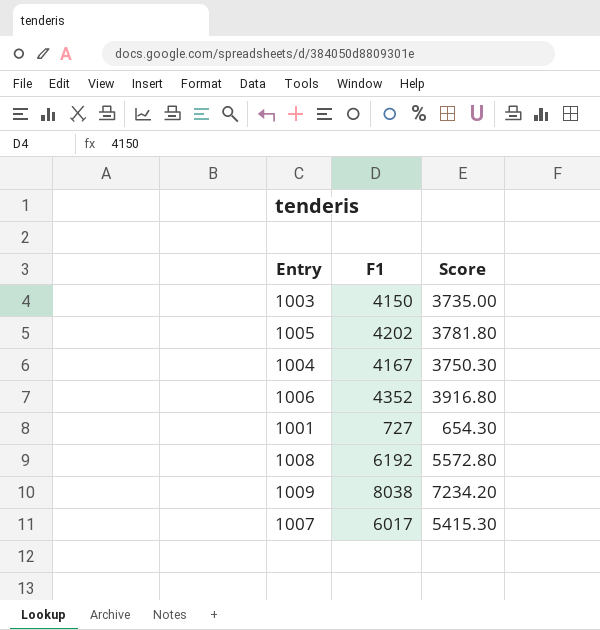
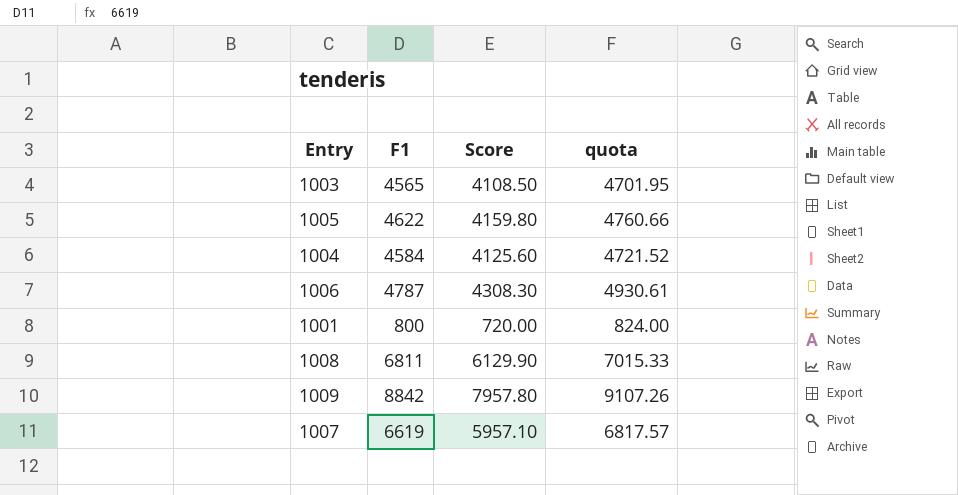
column quota | formula: none -> [F1] * 1.03
1003 | F1: 4150 -> 4565
1003 | Score: 3735.00 -> 4108.50
1005 | F1: 4202 -> 4622
1005 | Score: 3781.80 -> 4159.80
1004 | F1: 4167 -> 4584
1004 | Score: 3750.30 -> 4125.60
1006 | F1: 4352 -> 4787
1006 | Score: 3916.80 -> 4308.30
1001 | F1: 727 -> 800
1001 | Score: 654.30 -> 720.00
1008 | F1: 6192 -> 6811
1008 | Score: 5572.80 -> 6129.90
1009 | F1: 8038 -> 8842
1009 | Score: 7234.20 -> 7957.80
1007 | F1: 6017 -> 6619
1007 | Score: 5415.30 -> 5957.10

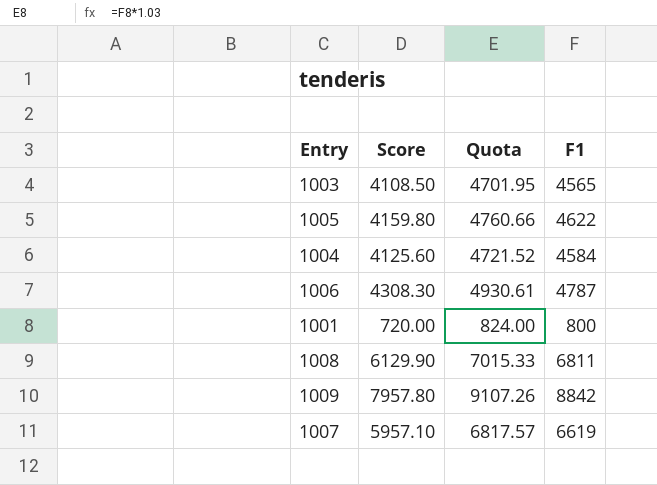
column name: quota -> Quota
column F1 | position: 2 -> 4

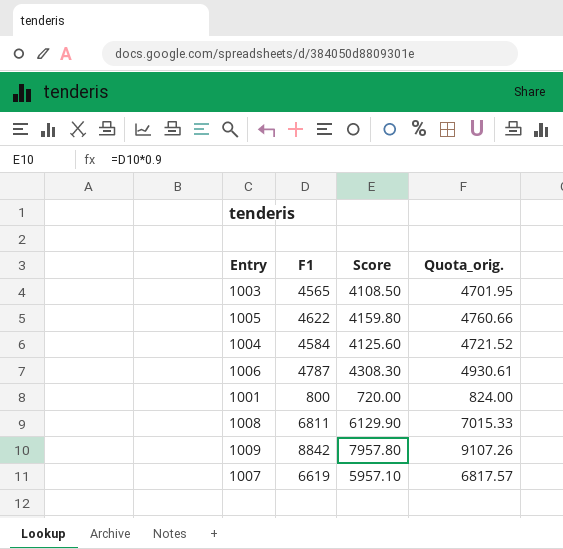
column F1 | position: 4 -> 2
column name: Quota -> Quota_orig.

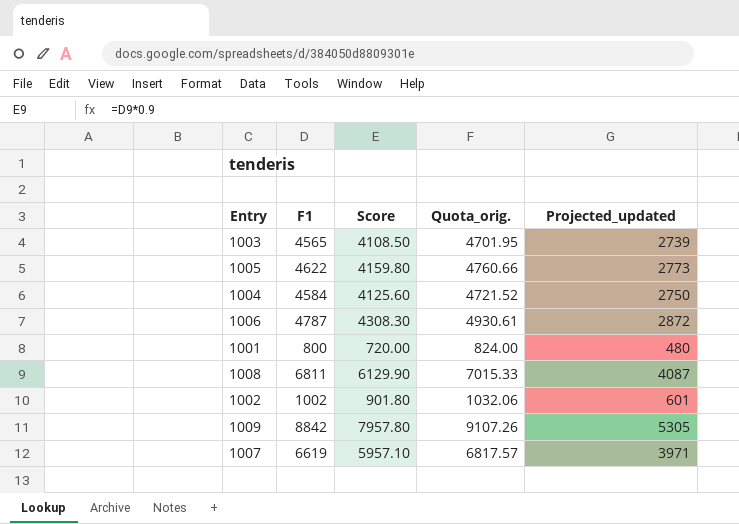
column Projected_updated | formula: none -> [F1] * 0.6
row 1002: none -> 1002 | 901.80 | 1032.06 | 601

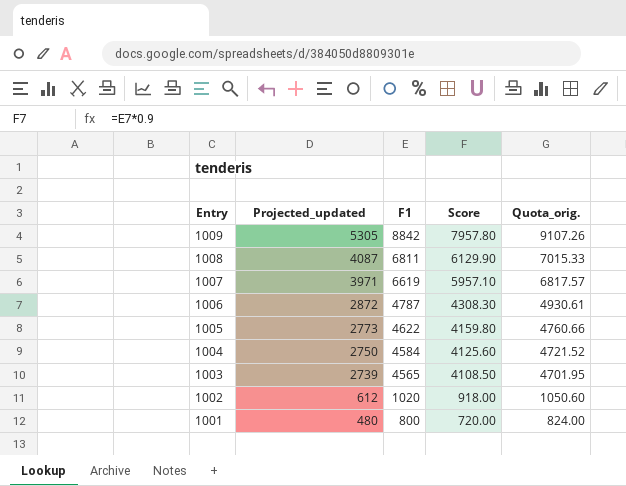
row order: none -> Entry descending
column Projected_updated | position: 5 -> 2
1002 | Projected_updated: 601 -> 612
1002 | F1: 1002 -> 1020
1002 | Score: 901.80 -> 918.00
1002 | Quota_orig.: 1032.06 -> 1050.60

